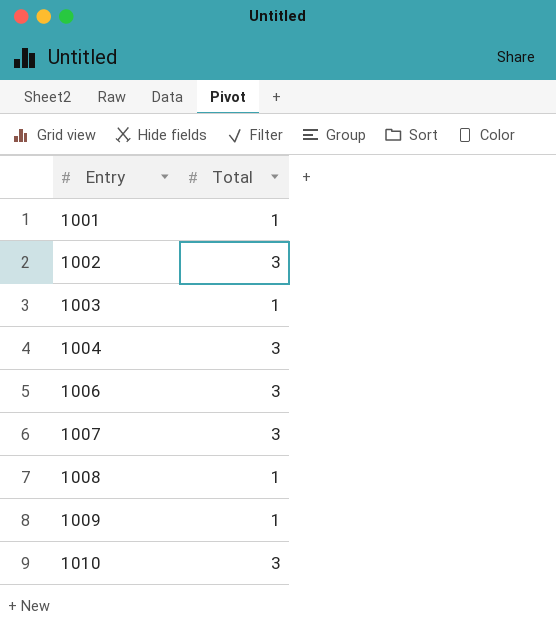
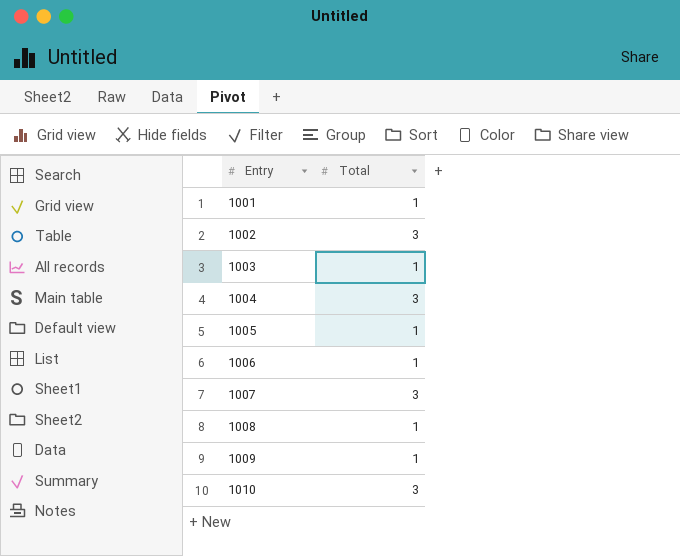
row 1005: none -> 1
1006 | Total: 3 -> 1

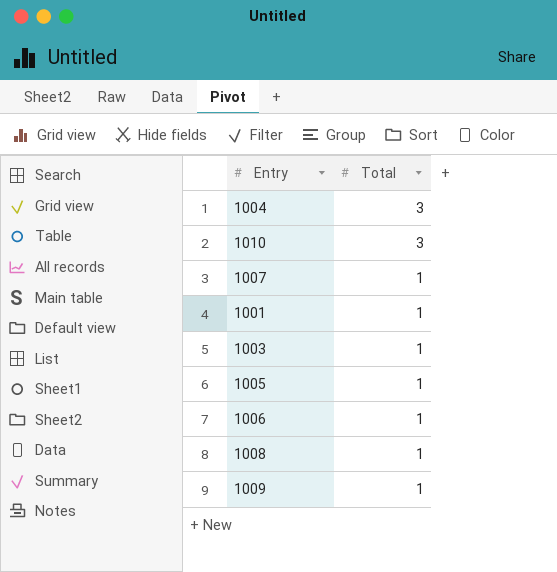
row order: Entry ascending -> Total descending
row 1002: 3 -> none
1007 | Total: 3 -> 1

